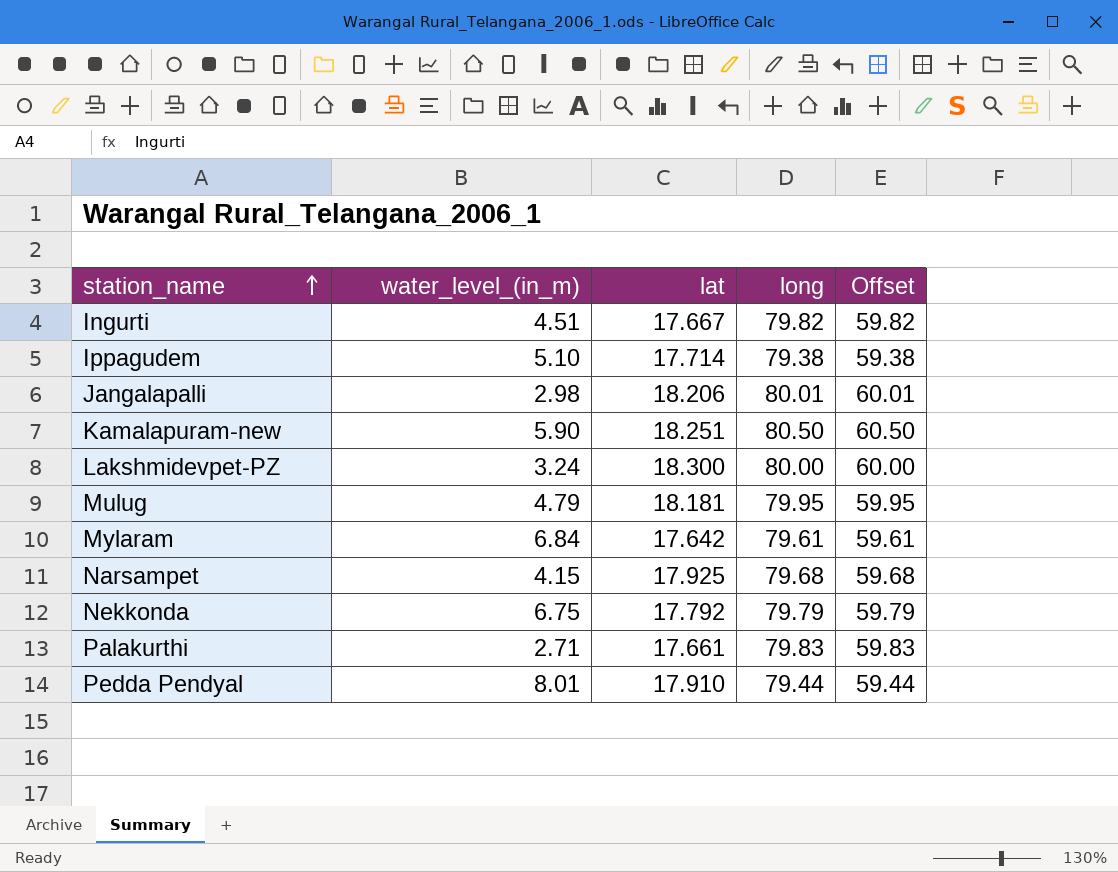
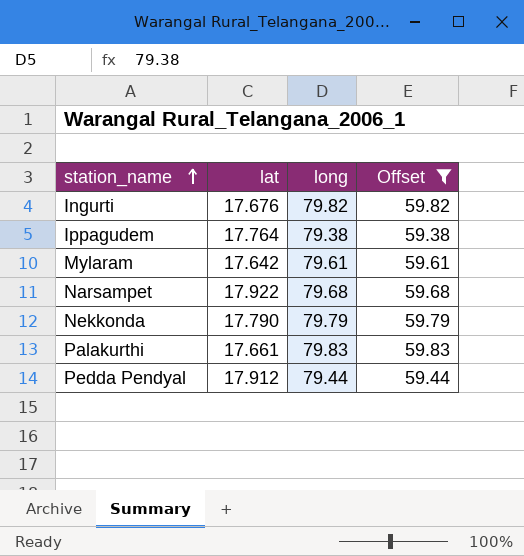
filter: none -> Offset <= 59.83
column water_level_(in_m) | position: 2 -> none
Ingurti | lat: 17.667 -> 17.676
Ippagudem | lat: 17.714 -> 17.764
Narsampet | lat: 17.925 -> 17.922
Nekkonda | lat: 17.792 -> 17.790
Pedda Pendyal | lat: 17.910 -> 17.912

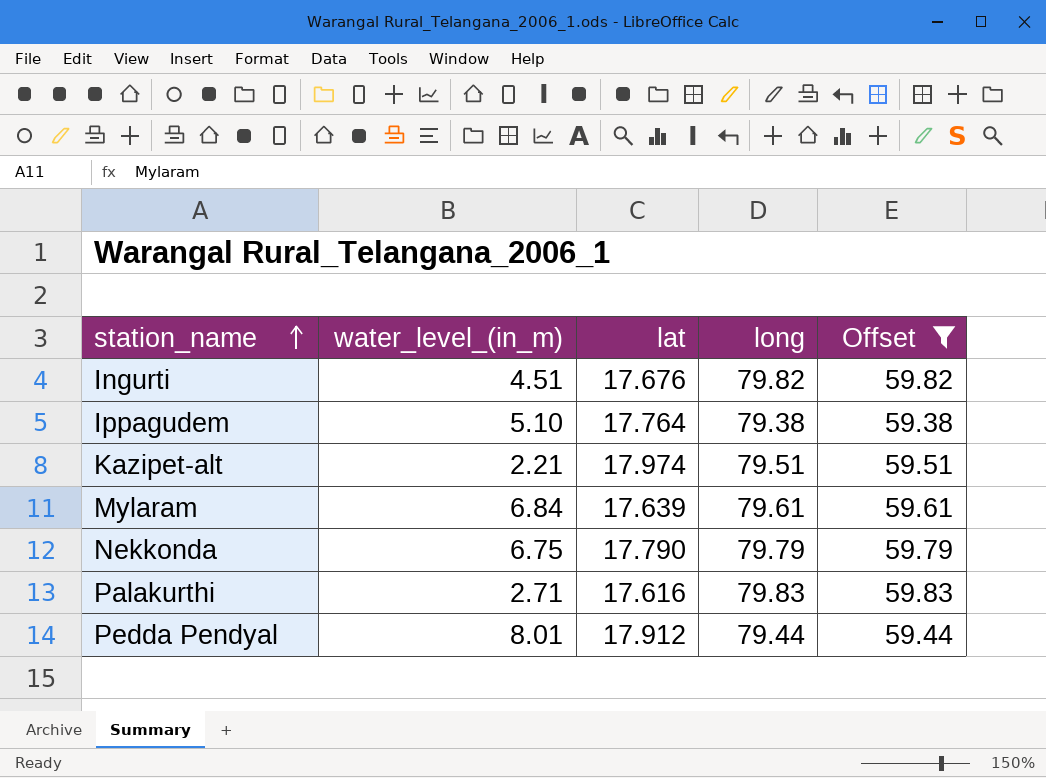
column water_level_(in_m) | position: none -> 2
row Narsampet: 17.922 | 79.68 | 59.68 -> none
row Kazipet-alt: none -> 2.21 | 17.974 | 79.51 | 59.51
Mylaram | lat: 17.642 -> 17.639
Palakurthi | lat: 17.661 -> 17.616

